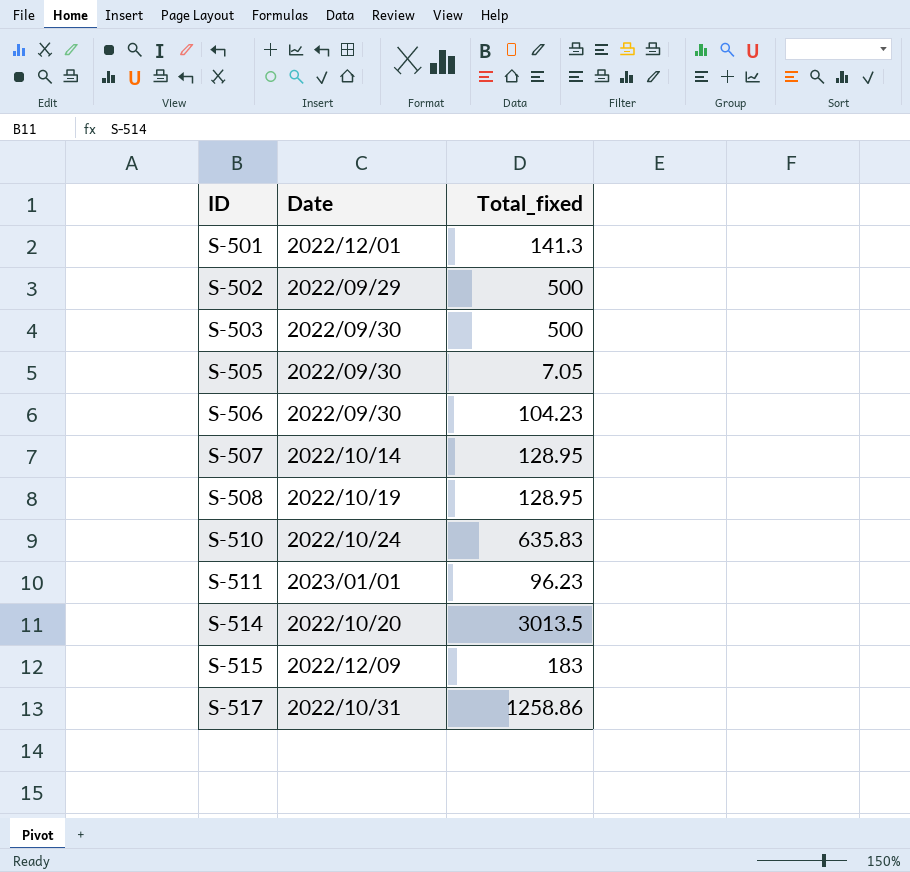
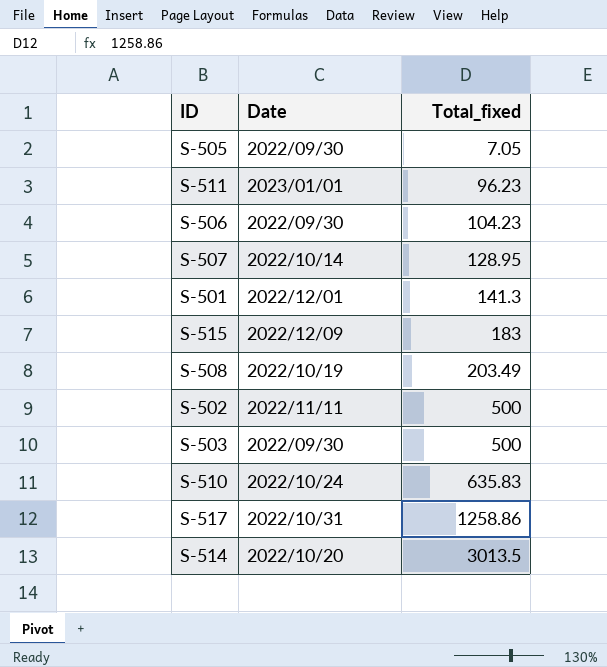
row order: ID ascending -> Total_fixed ascending
S-508 | Total_fixed: 128.95 -> 203.49
S-502 | Date: 2022/09/29 -> 2022/11/11

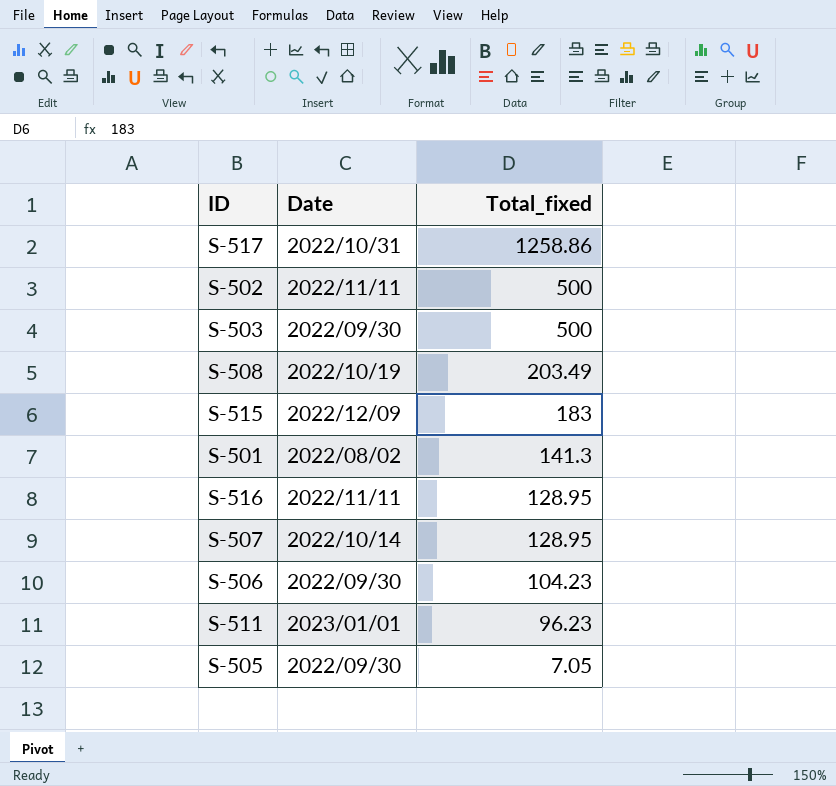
row order: Total_fixed ascending -> Total_fixed descending
row S-510: 2022/10/24 | 635.83 -> none
row S-514: 2022/10/20 | 3013.5 -> none
S-501 | Date: 2022/12/01 -> 2022/08/02
row S-516: none -> 2022/11/11 | 128.95

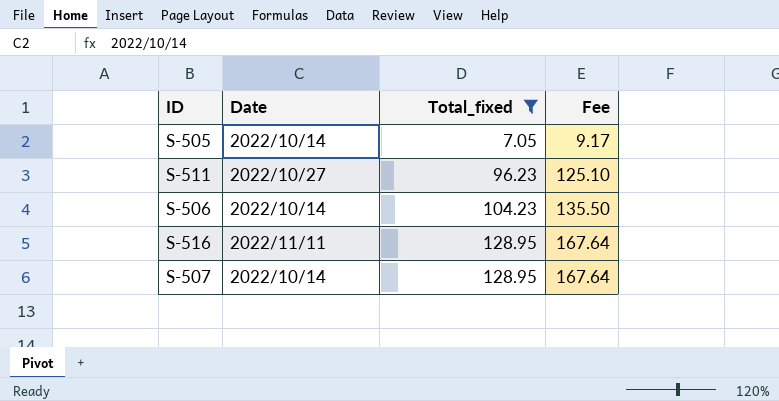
filter: none -> Total_fixed <= 128.95
row order: Total_fixed descending -> Total_fixed ascending
column Fee | formula: none -> [Total_fixed] * 1.3
S-505 | Date: 2022/09/30 -> 2022/10/14
S-511 | Date: 2023/01/01 -> 2022/10/27
S-506 | Date: 2022/09/30 -> 2022/10/14

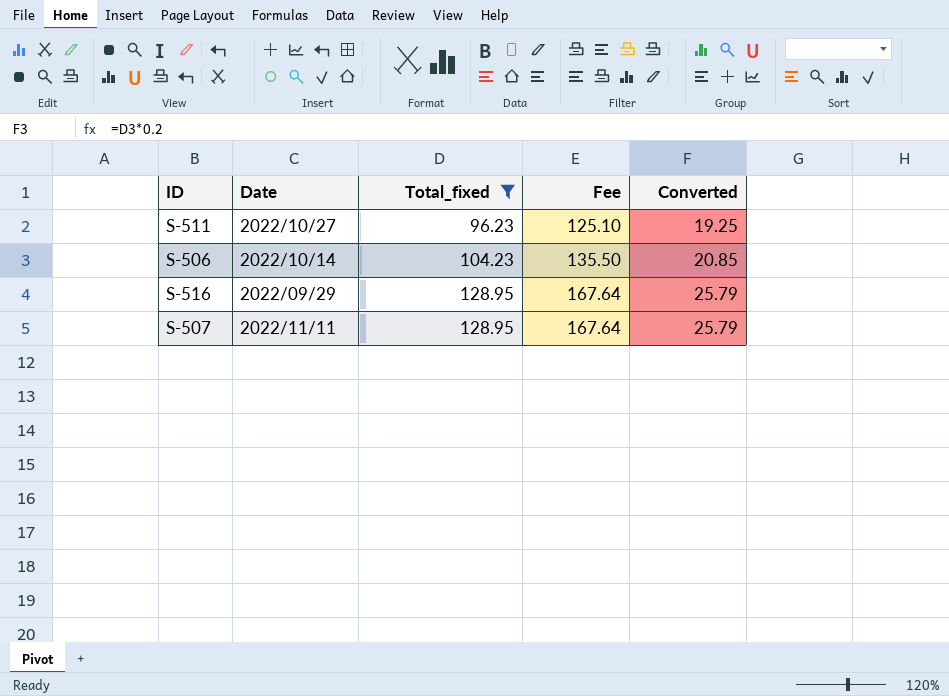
column Converted | formula: none -> [Total_fixed] * 0.2
row S-505: 2022/10/14 | 7.05 | 9.17 -> none
S-516 | Date: 2022/11/11 -> 2022/09/29
S-507 | Date: 2022/10/14 -> 2022/11/11

